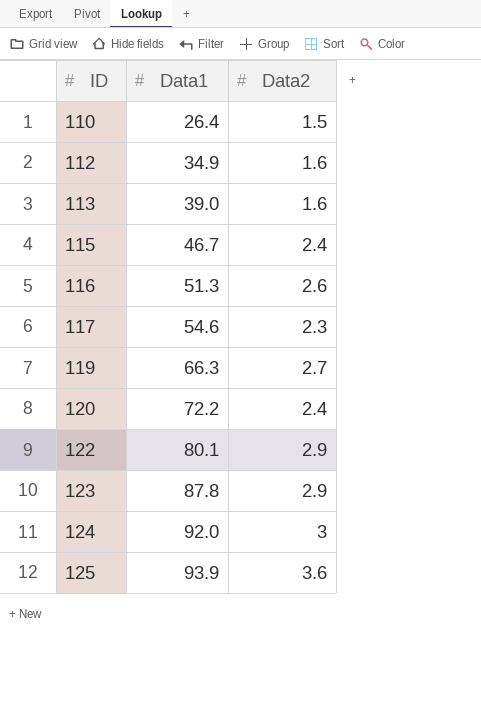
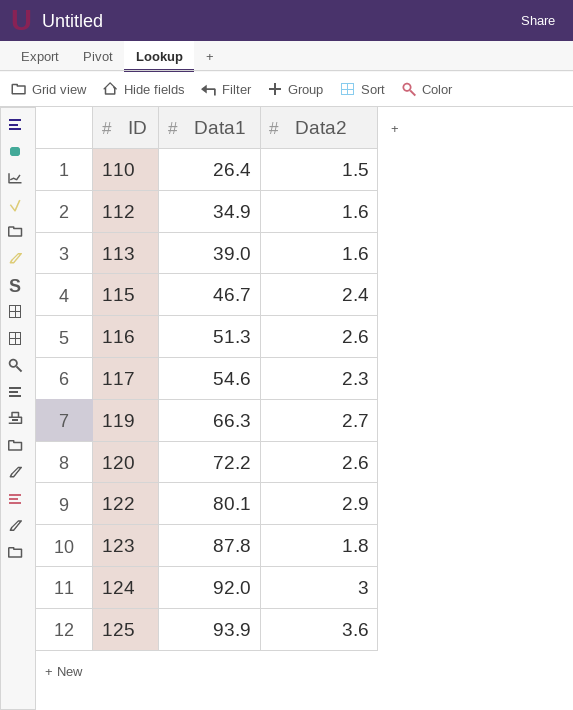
120 | Data2: 2.4 -> 2.6
123 | Data2: 2.9 -> 1.8

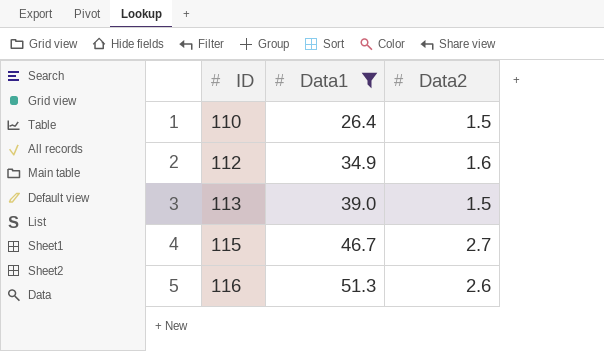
filter: none -> Data1 <= 51.3
113 | Data2: 1.6 -> 1.5
115 | Data2: 2.4 -> 2.7

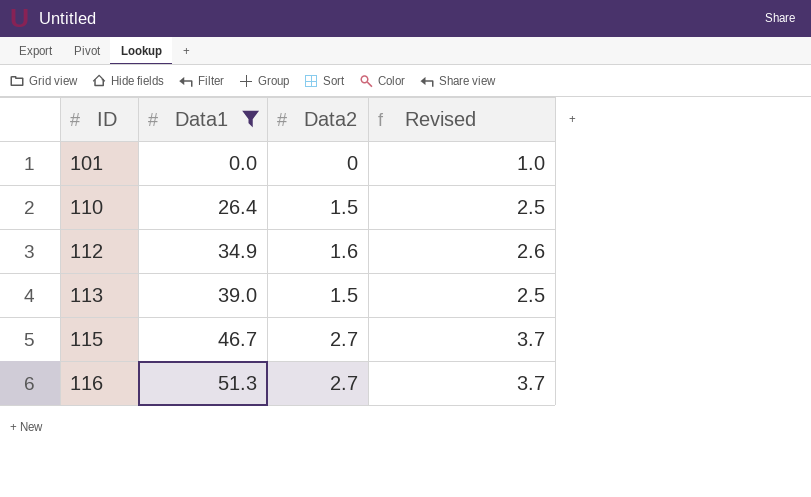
column Revised | formula: none -> [Data2] + 1
row 101: none -> 0.0 | 0 | 1.0
116 | Data2: 2.6 -> 2.7

